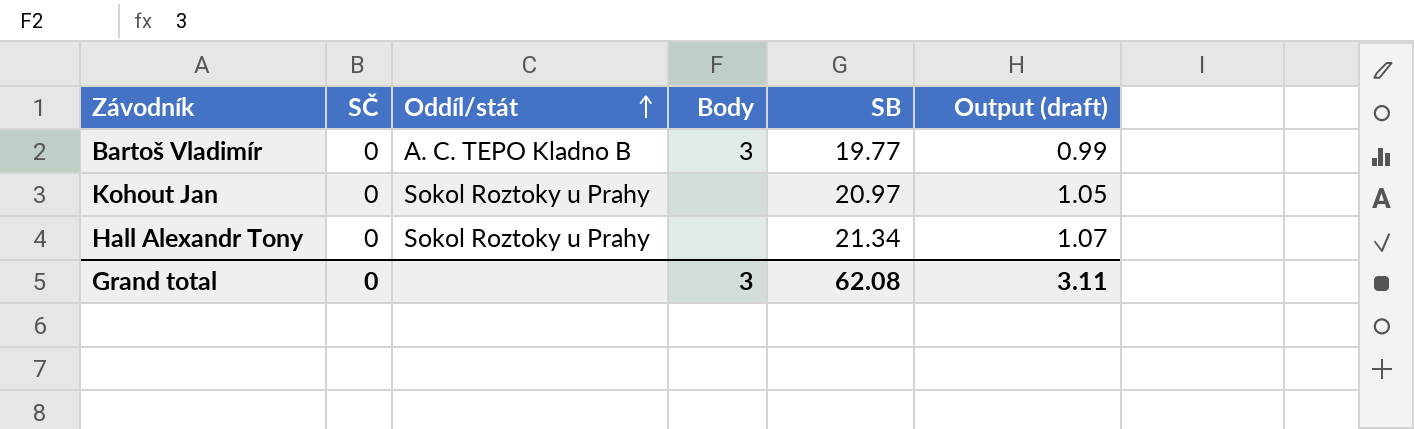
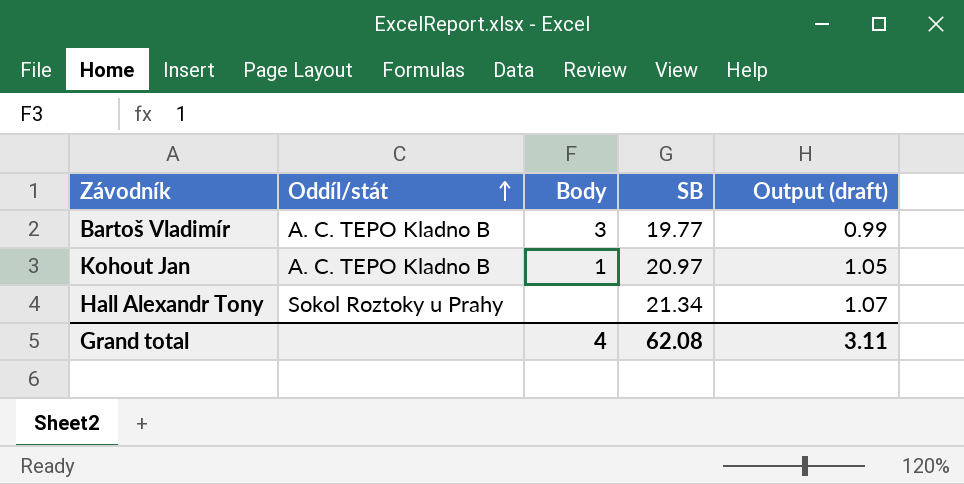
column SČ | position: 2 -> none
Kohout Jan | Oddíl/stát: Sokol Roztoky u Prahy -> A. C. TEPO Kladno B
Kohout Jan | Body: none -> 1
Grand total | Body: 3 -> 4

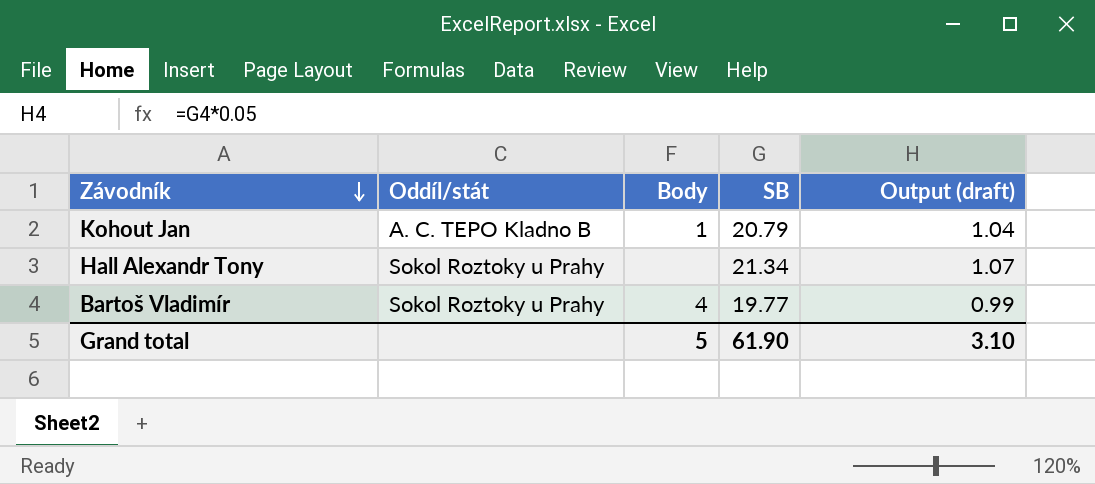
row order: Oddíl/stát ascending -> Závodník descending
Kohout Jan | SB: 20.97 -> 20.79
Kohout Jan | Output (draft): 1.05 -> 1.04
Bartoš Vladimír | Oddíl/stát: A. C. TEPO Kladno B -> Sokol Roztoky u Prahy
Bartoš Vladimír | Body: 3 -> 4
Grand total | Body: 4 -> 5
Grand total | SB: 62.08 -> 61.90
Grand total | Output (draft): 3.11 -> 3.10

